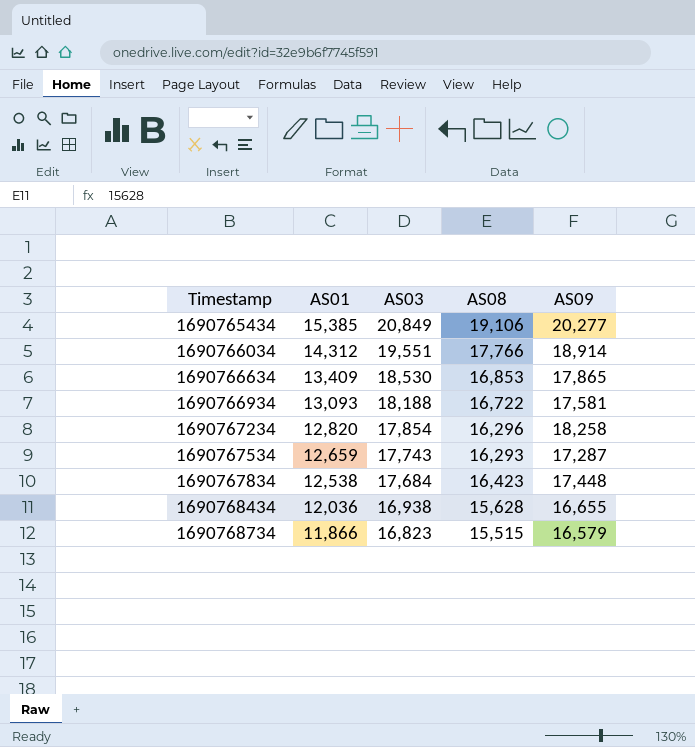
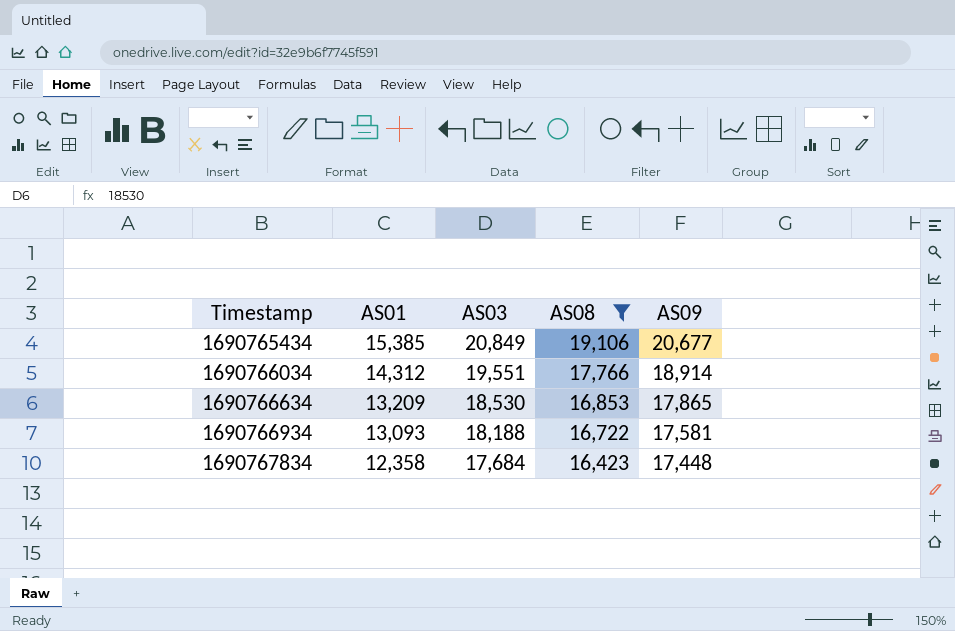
filter: none -> AS08 >= 16,423
1690765434 | AS09: 20,277 -> 20,677
1690766634 | AS01: 13,409 -> 13,209
1690767834 | AS01: 12,538 -> 12,358

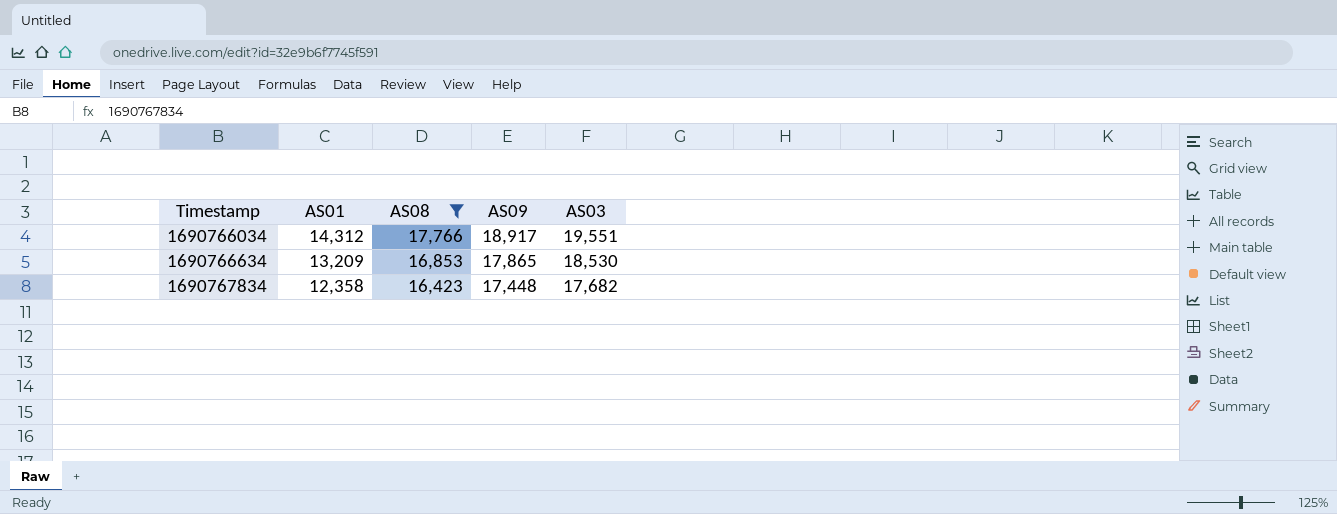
column AS03 | position: 3 -> 5
row 1690765434: 15,385 | 20,849 | 19,106 | 20,677 -> none
row 1690766934: 13,093 | 18,188 | 16,722 | 17,581 -> none
1690766034 | AS09: 18,914 -> 18,917
1690767834 | AS03: 17,684 -> 17,682

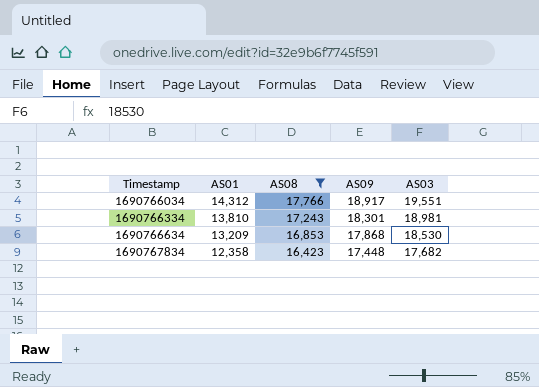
row 1690766334: none -> 13,810 | 17,243 | 18,301 | 18,981
1690766634 | AS09: 17,865 -> 17,868

